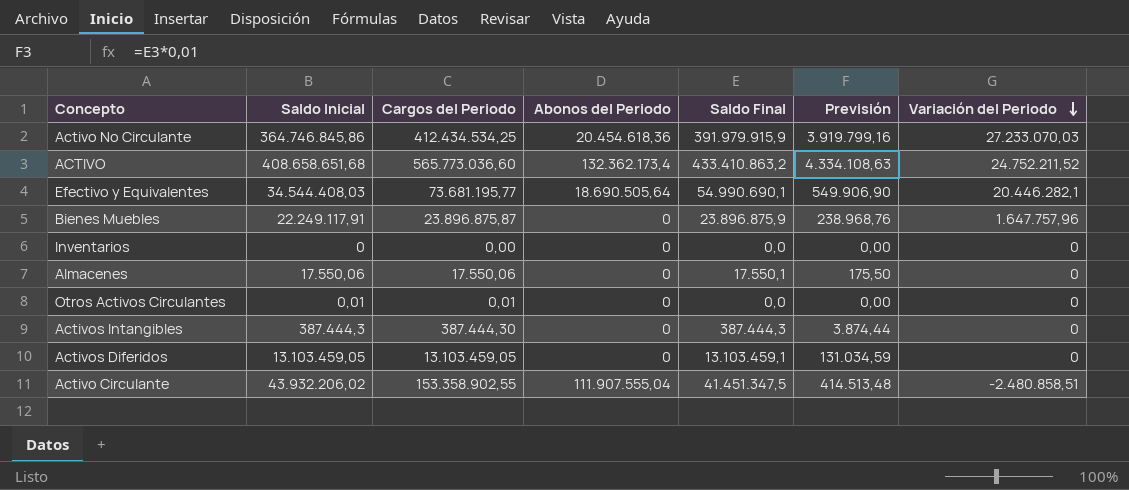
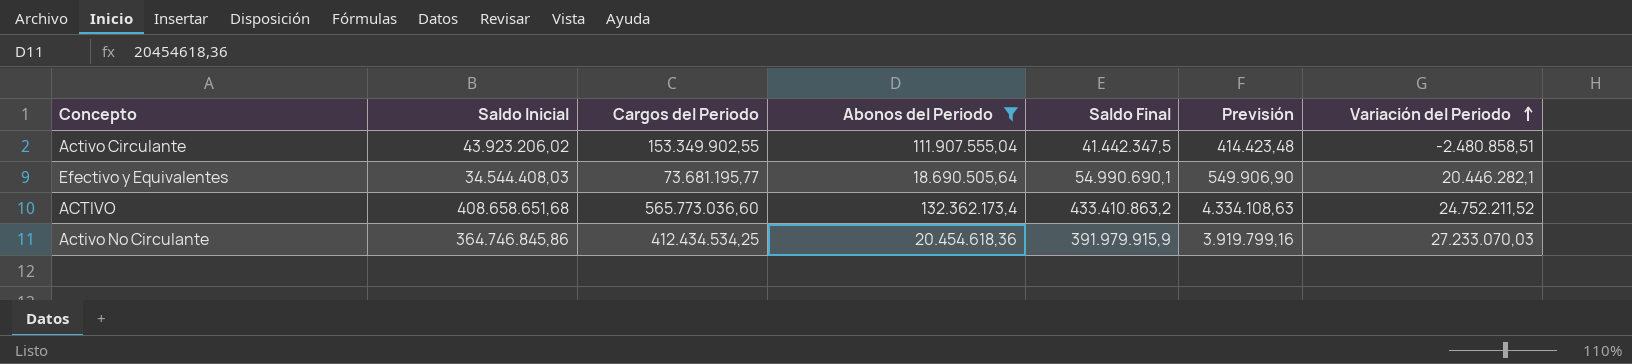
filter: none -> Abonos del Periodo != 0
row order: Variación del Periodo descending -> Variación del Periodo ascending
Activo Circulante | Saldo Inicial: 43.932.206,02 -> 43.923.206,02
Activo Circulante | Cargos del Periodo: 153.358.902,55 -> 153.349.902,55
Activo Circulante | Saldo Final: 41.451.347,5 -> 41.442.347,5
Activo Circulante | Previsión: 414.513,48 -> 414.423,48

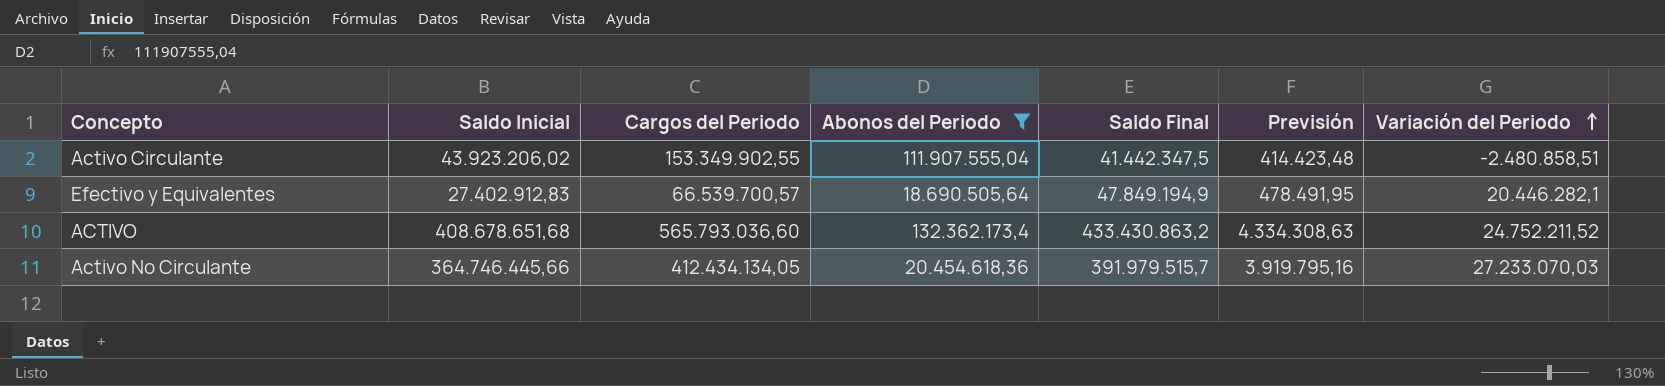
Efectivo y Equivalentes | Saldo Inicial: 34.544.408,03 -> 27.402.912,83
Efectivo y Equivalentes | Cargos del Periodo: 73.681.195,77 -> 66.539.700,57
Efectivo y Equivalentes | Saldo Final: 54.990.690,1 -> 47.849.194,9
Efectivo y Equivalentes | Previsión: 549.906,90 -> 478.491,95
ACTIVO | Saldo Inicial: 408.658.651,68 -> 408.678.651,68
ACTIVO | Cargos del Periodo: 565.773.036,60 -> 565.793.036,60
ACTIVO | Saldo Final: 433.410.863,2 -> 433.430.863,2
ACTIVO | Previsión: 4.334.108,63 -> 4.334.308,63
Activo No Circulante | Saldo Inicial: 364.746.845,86 -> 364.746.445,66
Activo No Circulante | Cargos del Periodo: 412.434.534,25 -> 412.434.134,05
Activo No Circulante | Saldo Final: 391.979.915,9 -> 391.979.515,7
Activo No Circulante | Previsión: 3.919.799,16 -> 3.919.795,16

